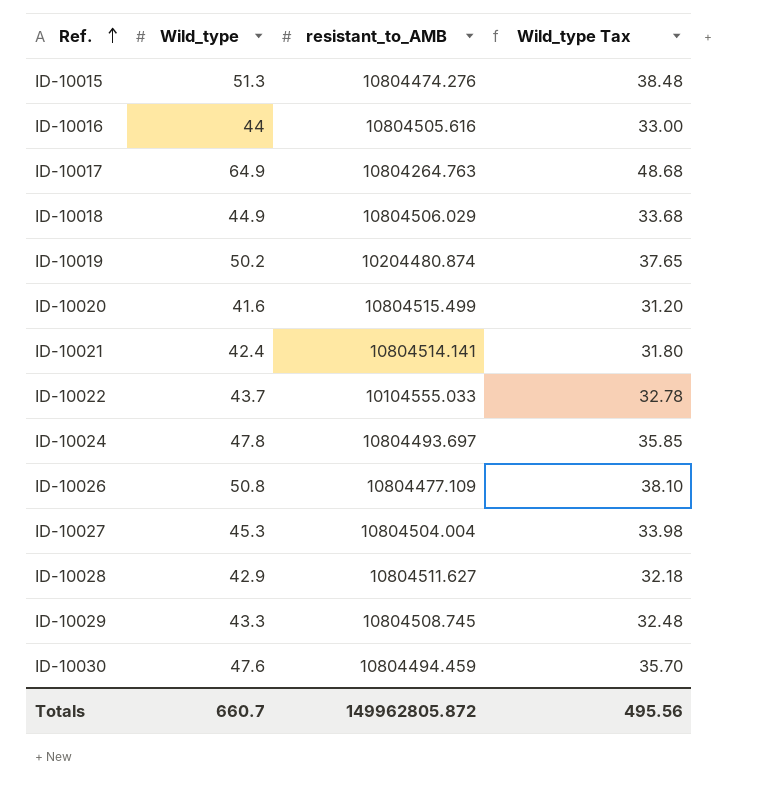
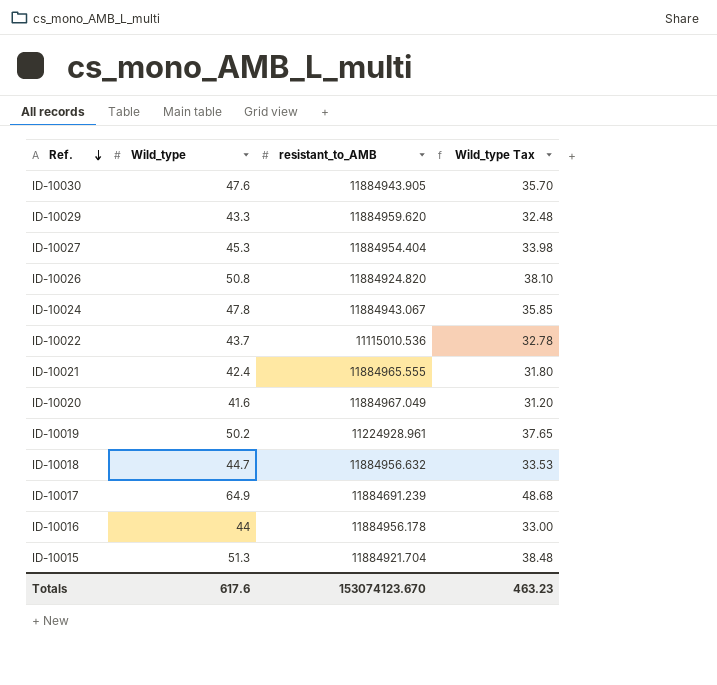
row order: Ref. ascending -> Ref. descending
row ID-10028: 42.9 | 10804511.627 | 32.18 -> none
ID-10030 | resistant_to_AMB: 10804494.459 -> 11884943.905
ID-10029 | resistant_to_AMB: 10804508.745 -> 11884959.620
ID-10027 | resistant_to_AMB: 10804504.004 -> 11884954.404
ID-10026 | resistant_to_AMB: 10804477.109 -> 11884924.820
ID-10024 | resistant_to_AMB: 10804493.697 -> 11884943.067
ID-10022 | resistant_to_AMB: 10104555.033 -> 11115010.536
ID-10021 | resistant_to_AMB: 10804514.141 -> 11884965.555
ID-10020 | resistant_to_AMB: 10804515.499 -> 11884967.049
ID-10019 | resistant_to_AMB: 10204480.874 -> 11224928.961
ID-10018 | Wild_type: 44.9 -> 44.7
ID-10018 | resistant_to_AMB: 10804506.029 -> 11884956.632
ID-10018 | Wild_type Tax: 33.68 -> 33.53
ID-10017 | resistant_to_AMB: 10804264.763 -> 11884691.239
ID-10016 | resistant_to_AMB: 10804505.616 -> 11884956.178
ID-10015 | resistant_to_AMB: 10804474.276 -> 11884921.704
Totals | Wild_type: 660.7 -> 617.6
Totals | resistant_to_AMB: 149962805.872 -> 153074123.670
Totals | Wild_type Tax: 495.56 -> 463.23

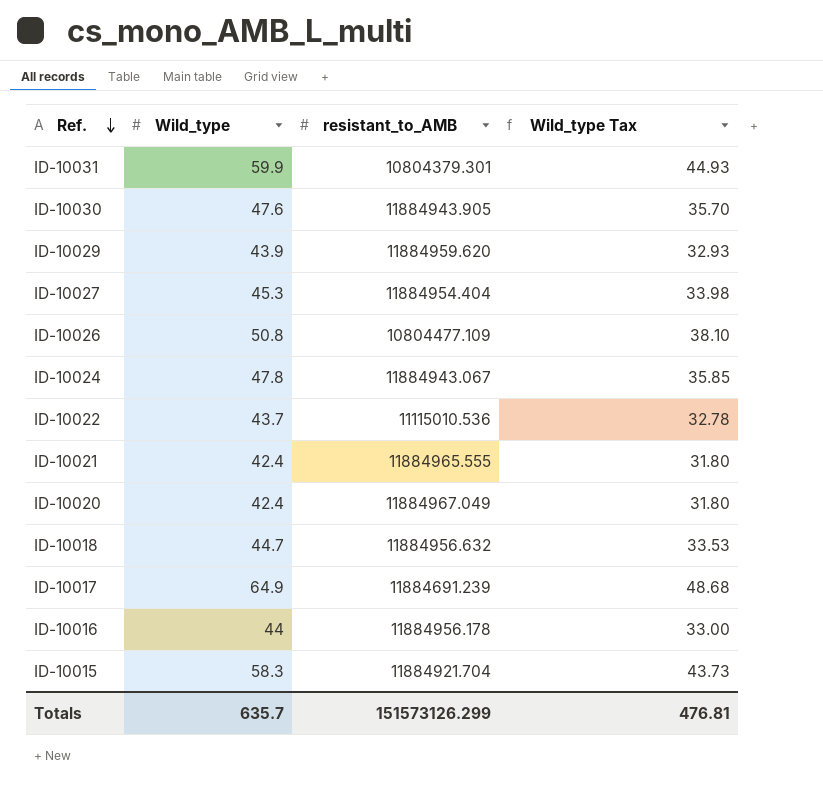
row ID-10019: 50.2 | 11224928.961 | 37.65 -> none
row ID-10031: none -> 59.9 | 10804379.301 | 44.93
ID-10029 | Wild_type: 43.3 -> 43.9
ID-10029 | Wild_type Tax: 32.48 -> 32.93
ID-10026 | resistant_to_AMB: 11884924.820 -> 10804477.109
ID-10020 | Wild_type: 41.6 -> 42.4
ID-10020 | Wild_type Tax: 31.20 -> 31.80
ID-10015 | Wild_type: 51.3 -> 58.3
ID-10015 | Wild_type Tax: 38.48 -> 43.73
Totals | Wild_type: 617.6 -> 635.7
Totals | resistant_to_AMB: 153074123.670 -> 151573126.299
Totals | Wild_type Tax: 463.23 -> 476.81

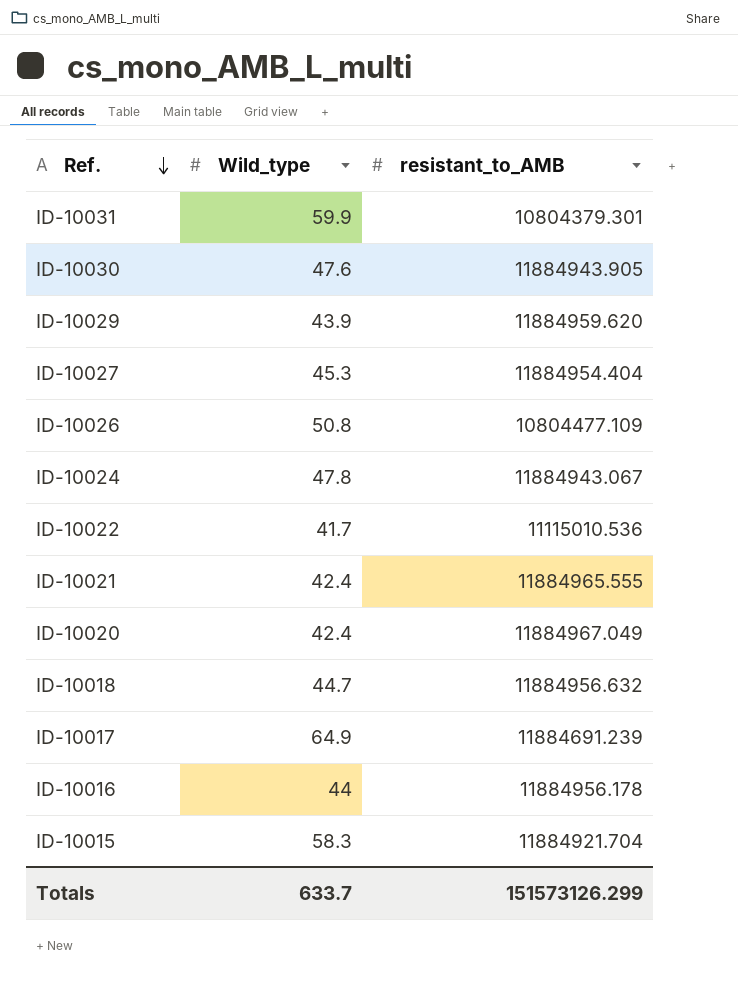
column Wild_type Tax | formula: [Wild_type] * 0.75 -> none
ID-10022 | Wild_type: 43.7 -> 41.7
Totals | Wild_type: 635.7 -> 633.7

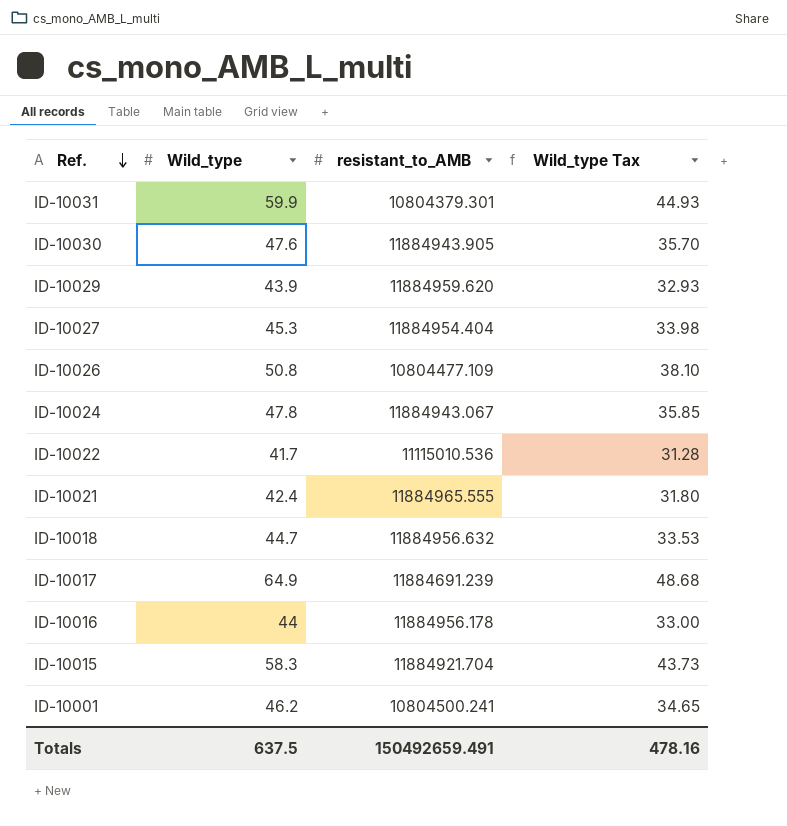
column Wild_type Tax | formula: none -> [Wild_type] * 0.75
row ID-10020: 42.4 | 11884967.049 -> none
row ID-10001: none -> 46.2 | 10804500.241 | 34.65
Totals | Wild_type: 633.7 -> 637.5
Totals | resistant_to_AMB: 151573126.299 -> 150492659.491

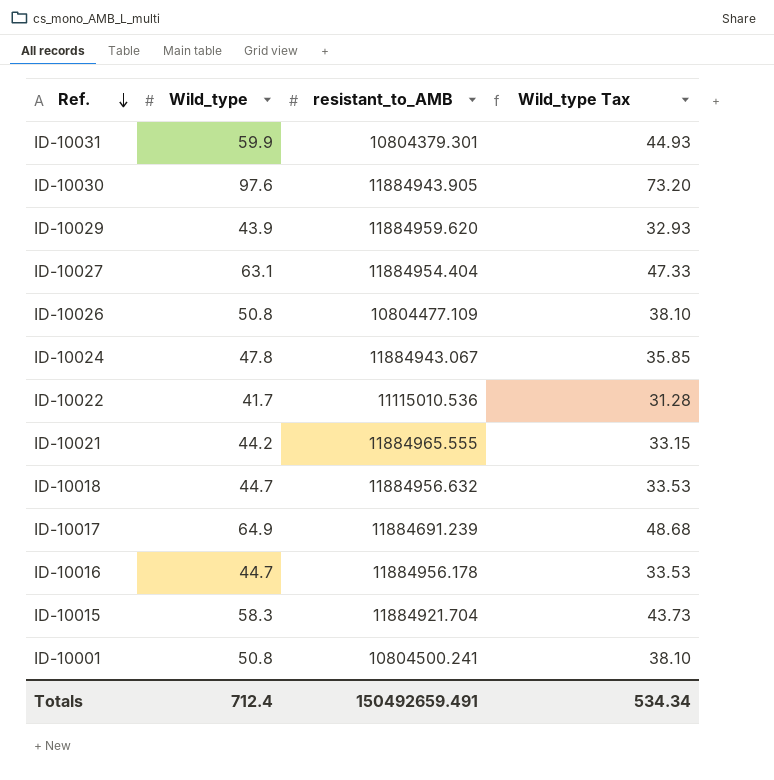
ID-10030 | Wild_type: 47.6 -> 97.6
ID-10030 | Wild_type Tax: 35.70 -> 73.20
ID-10027 | Wild_type: 45.3 -> 63.1
ID-10027 | Wild_type Tax: 33.98 -> 47.33
ID-10021 | Wild_type: 42.4 -> 44.2
ID-10021 | Wild_type Tax: 31.80 -> 33.15
ID-10016 | Wild_type: 44 -> 44.7
ID-10016 | Wild_type Tax: 33.00 -> 33.53
ID-10001 | Wild_type: 46.2 -> 50.8
ID-10001 | Wild_type Tax: 34.65 -> 38.10
Totals | Wild_type: 637.5 -> 712.4
Totals | Wild_type Tax: 478.16 -> 534.34

